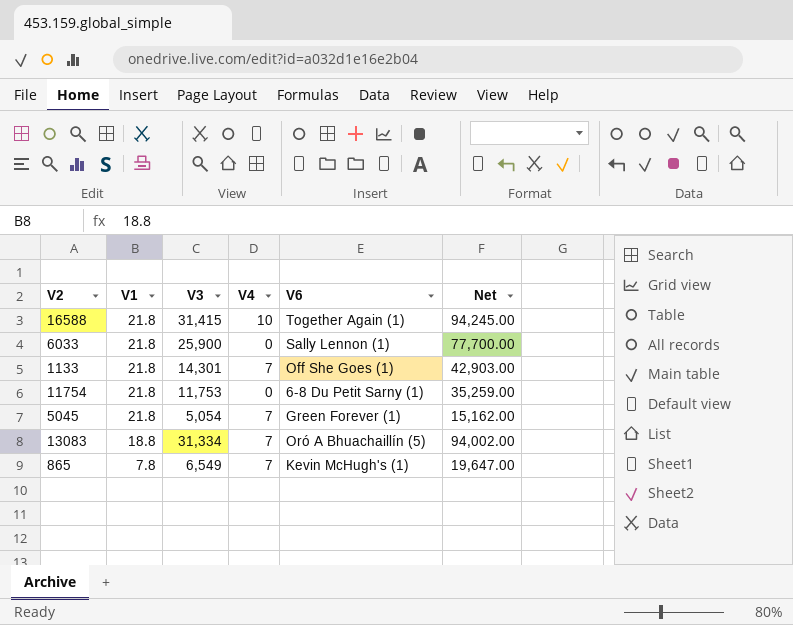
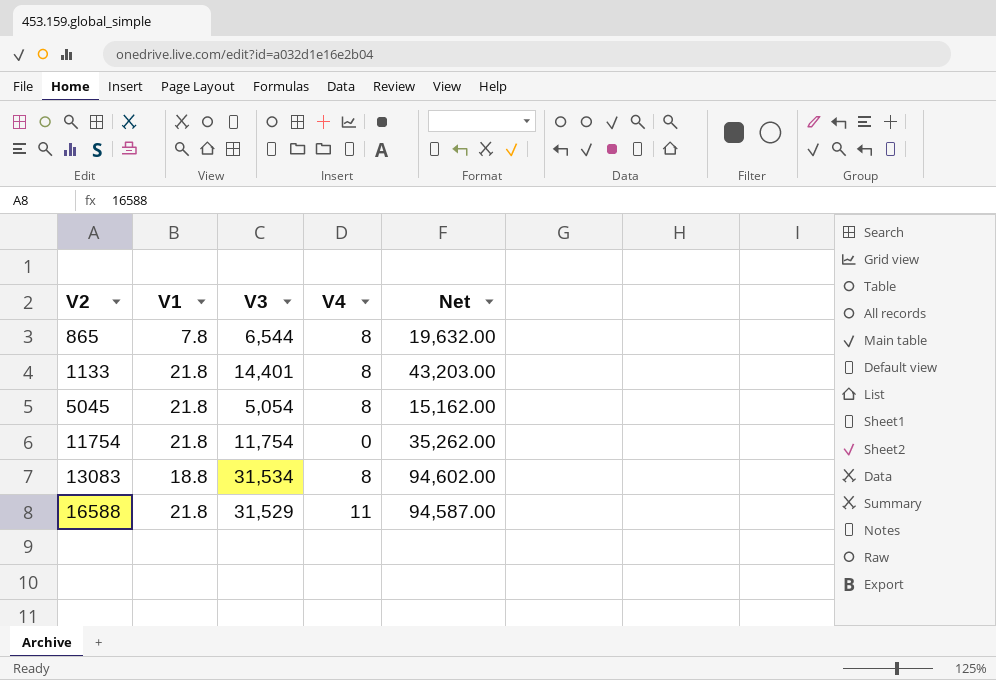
row order: V1 descending -> V2 ascending
column V6 | position: 5 -> none
row 6033: 21.8 | 25,900 | 0 | Sally Lennon (1) | 77,700.00 -> none
865 | V3: 6,549 -> 6,544
865 | V4: 7 -> 8
865 | Net: 19,647.00 -> 19,632.00
1133 | V3: 14,301 -> 14,401
1133 | V4: 7 -> 8
1133 | Net: 42,903.00 -> 43,203.00
5045 | V4: 7 -> 8
11754 | V3: 11,753 -> 11,754
11754 | Net: 35,259.00 -> 35,262.00
13083 | V3: 31,334 -> 31,534
13083 | V4: 7 -> 8
13083 | Net: 94,002.00 -> 94,602.00
16588 | V3: 31,415 -> 31,529
16588 | V4: 10 -> 11
16588 | Net: 94,245.00 -> 94,587.00

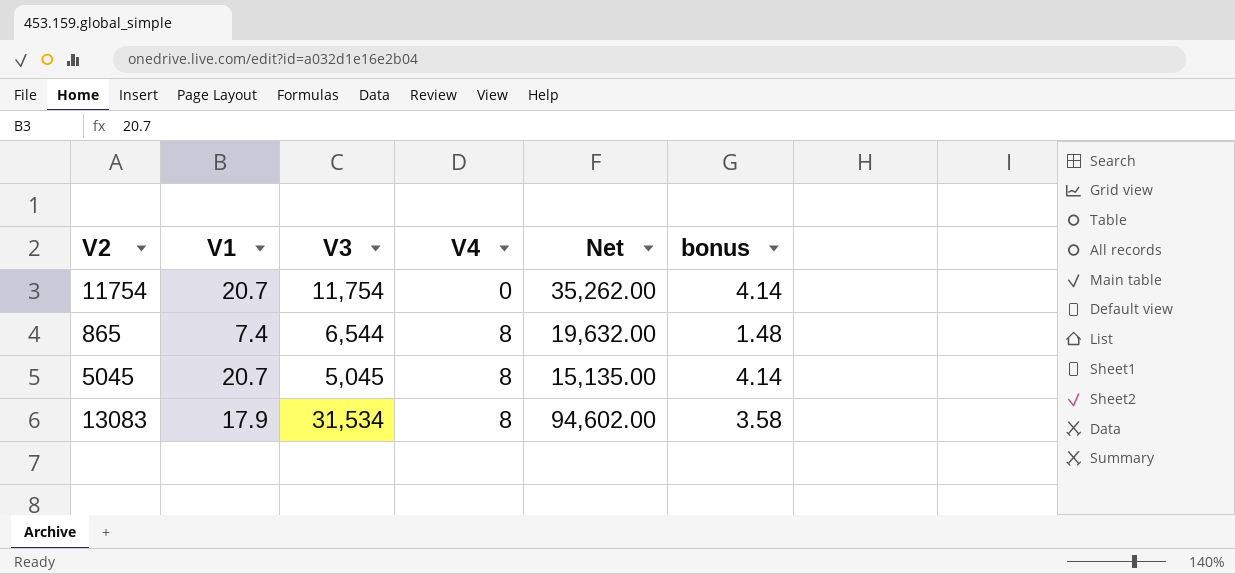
row order: V2 ascending -> V4 ascending
column bonus | formula: none -> [V1] * 0.2
row 1133: 21.8 | 14,401 | 8 | 43,203.00 -> none
row 16588: 21.8 | 31,529 | 11 | 94,587.00 -> none
11754 | V1: 21.8 -> 20.7
865 | V1: 7.8 -> 7.4
5045 | V1: 21.8 -> 20.7
5045 | V3: 5,054 -> 5,045
5045 | Net: 15,162.00 -> 15,135.00
13083 | V1: 18.8 -> 17.9

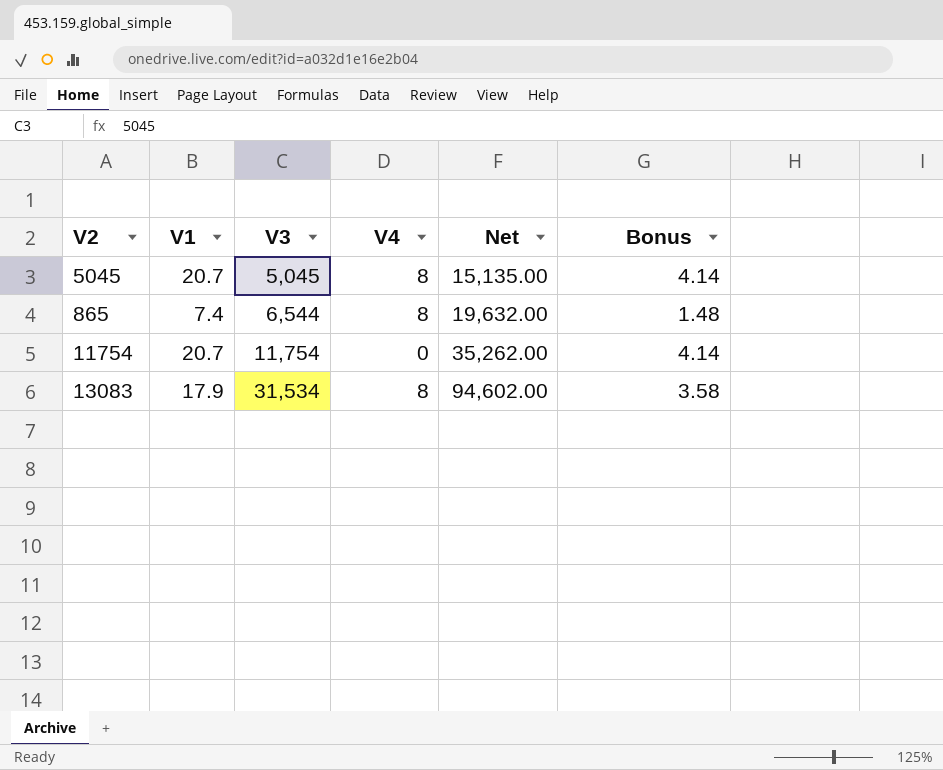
row order: V4 ascending -> V3 ascending
column name: bonus -> Bonus

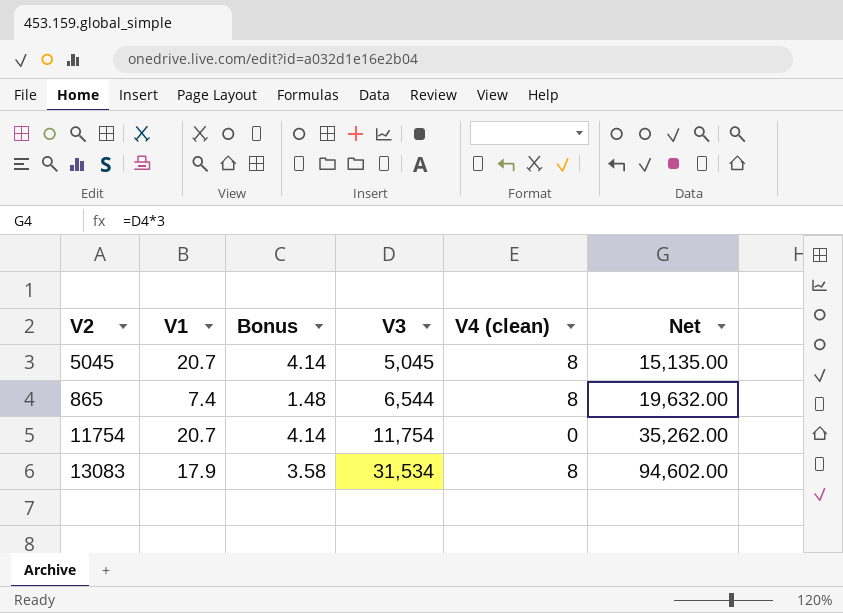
column Bonus | position: 6 -> 3
column name: V4 -> V4 (clean)

